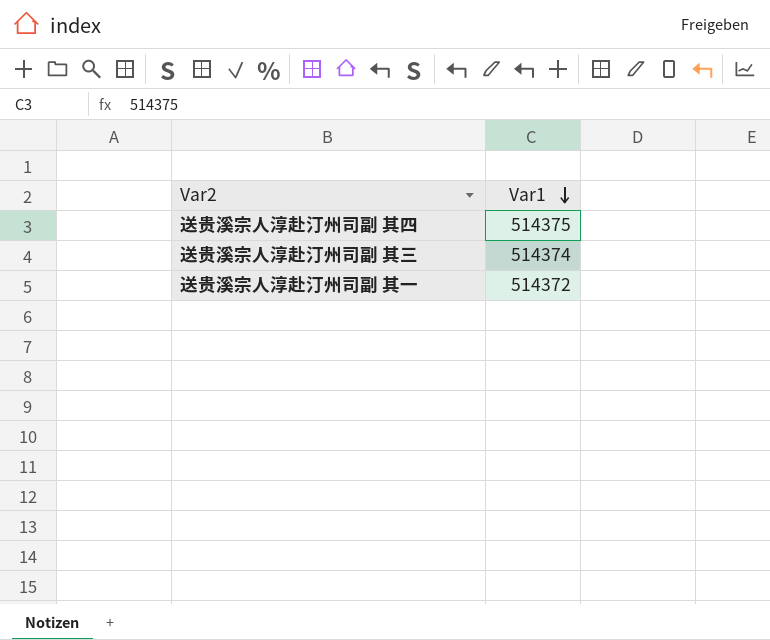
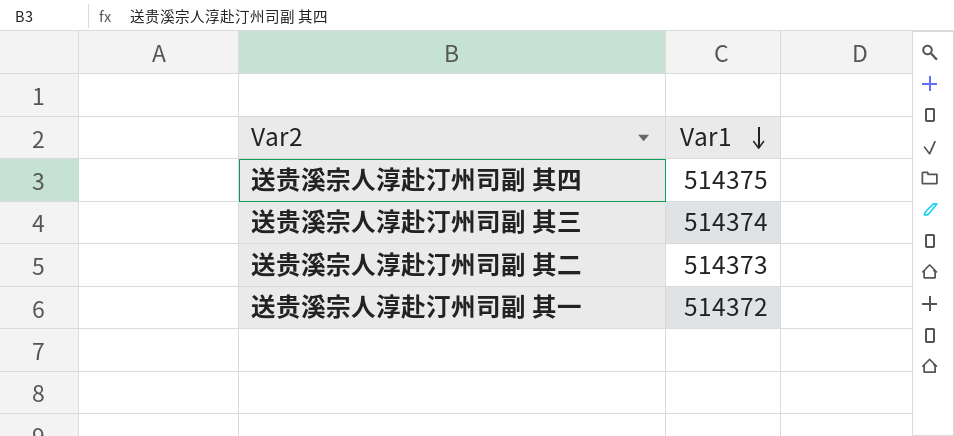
row 送贵溪宗人淳赴汀州司副 其二: none -> 514373

